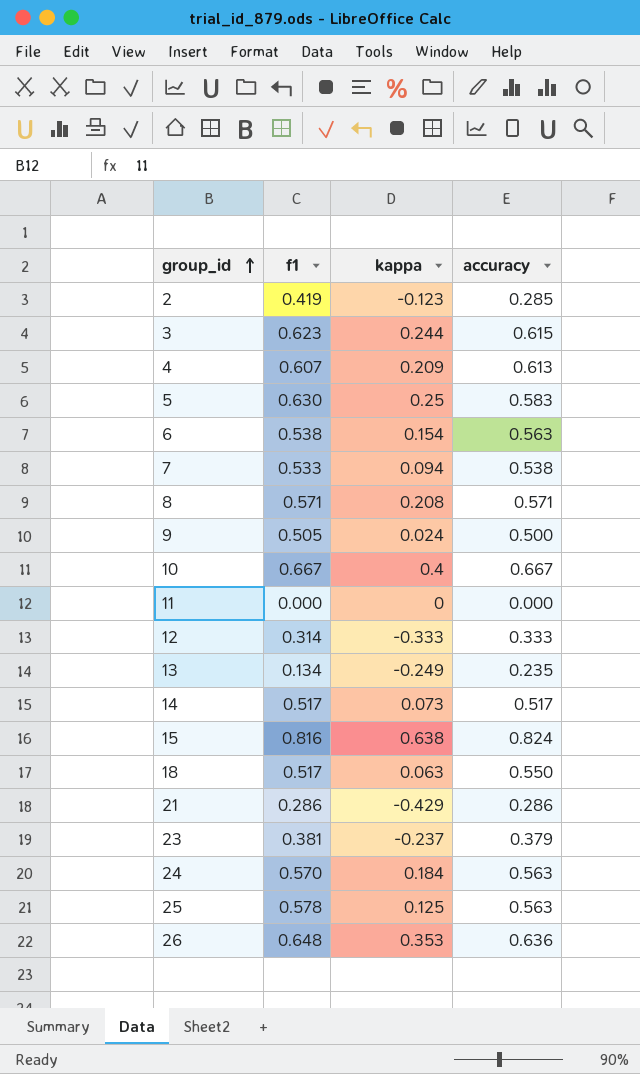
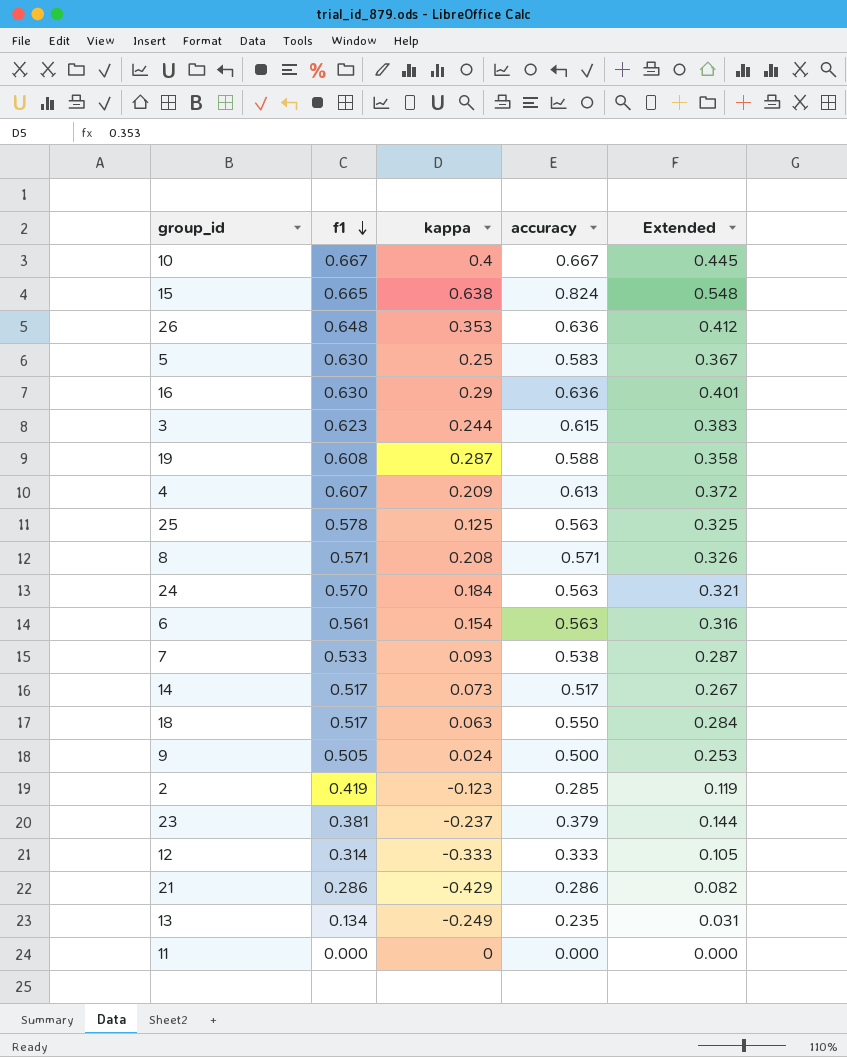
row order: group_id ascending -> f1 descending
column Extended | formula: none -> [f1] * [accuracy]
15 | f1: 0.816 -> 0.665
row 16: none -> 0.630 | 0.29 | 0.636 | 0.401
row 19: none -> 0.608 | 0.287 | 0.588 | 0.358
6 | f1: 0.538 -> 0.561
7 | kappa: 0.094 -> 0.093

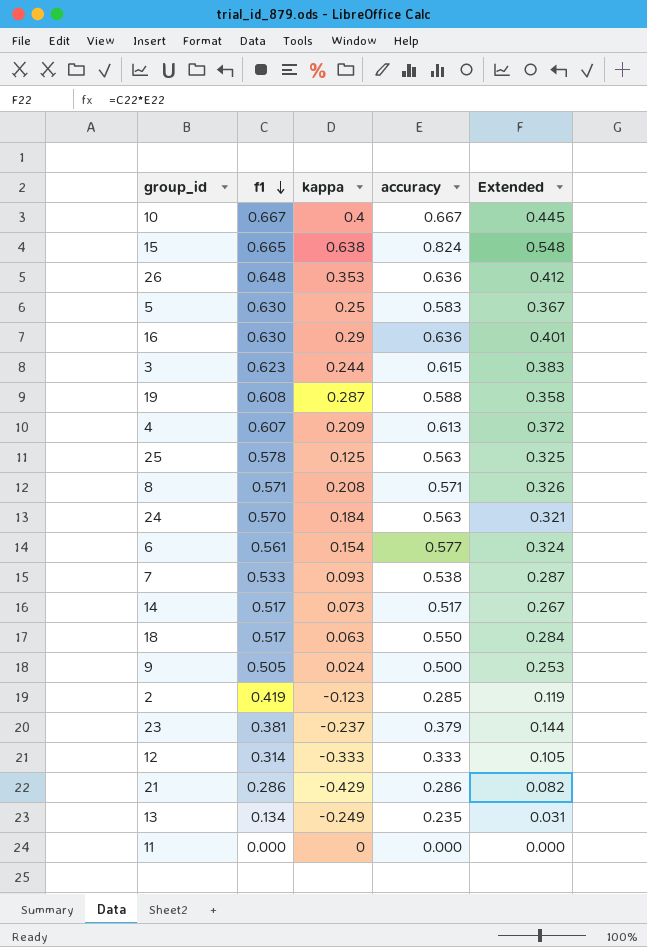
6 | accuracy: 0.563 -> 0.577
6 | Extended: 0.316 -> 0.324

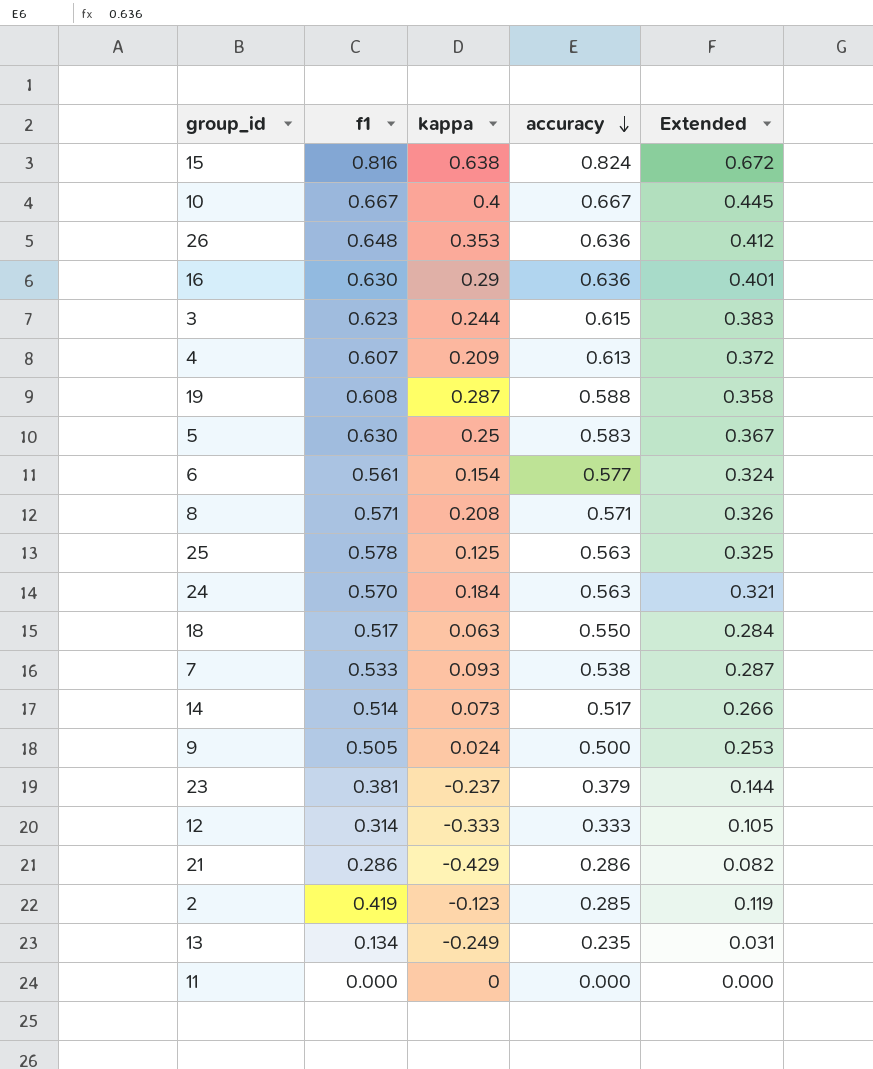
row order: f1 descending -> accuracy descending
15 | f1: 0.665 -> 0.816
15 | Extended: 0.548 -> 0.672
14 | f1: 0.517 -> 0.514
14 | Extended: 0.267 -> 0.266

